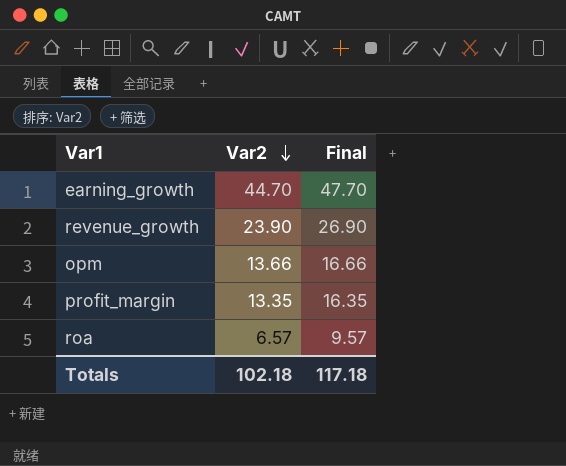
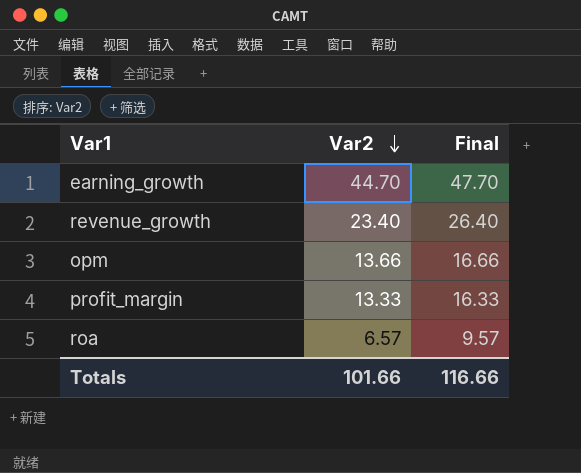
revenue_growth | Var2: 23.90 -> 23.40
revenue_growth | Final: 26.90 -> 26.40
profit_margin | Var2: 13.35 -> 13.33
profit_margin | Final: 16.35 -> 16.33
Totals | Var2: 102.18 -> 101.66
Totals | Final: 117.18 -> 116.66

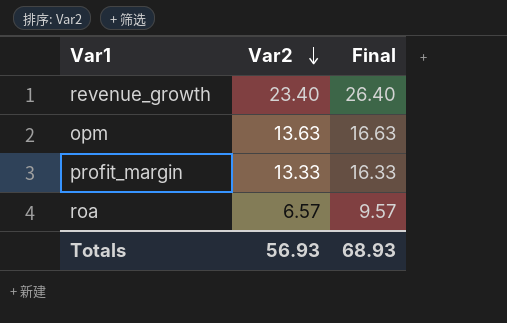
row earning_growth: 44.70 | 47.70 -> none
opm | Var2: 13.66 -> 13.63
opm | Final: 16.66 -> 16.63
Totals | Var2: 101.66 -> 56.93
Totals | Final: 116.66 -> 68.93

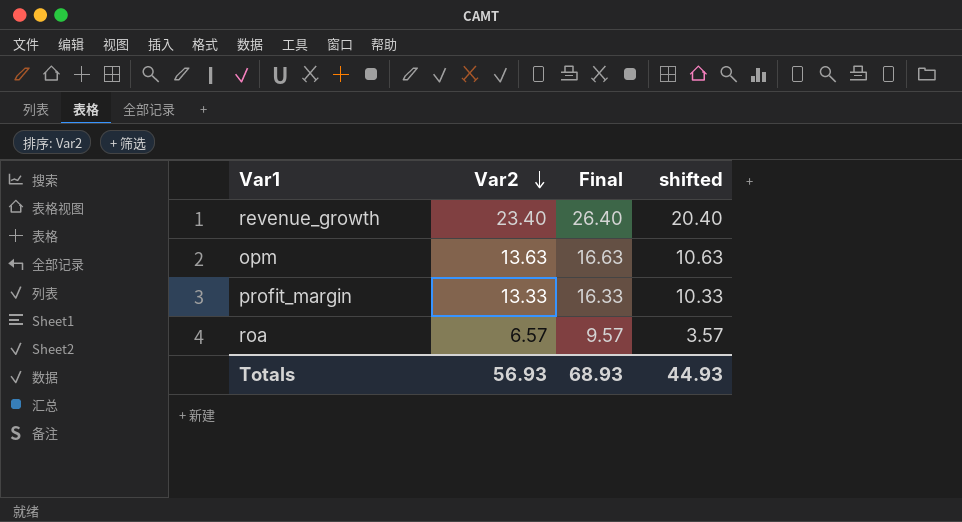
column shifted | formula: none -> [Var2] - 3

